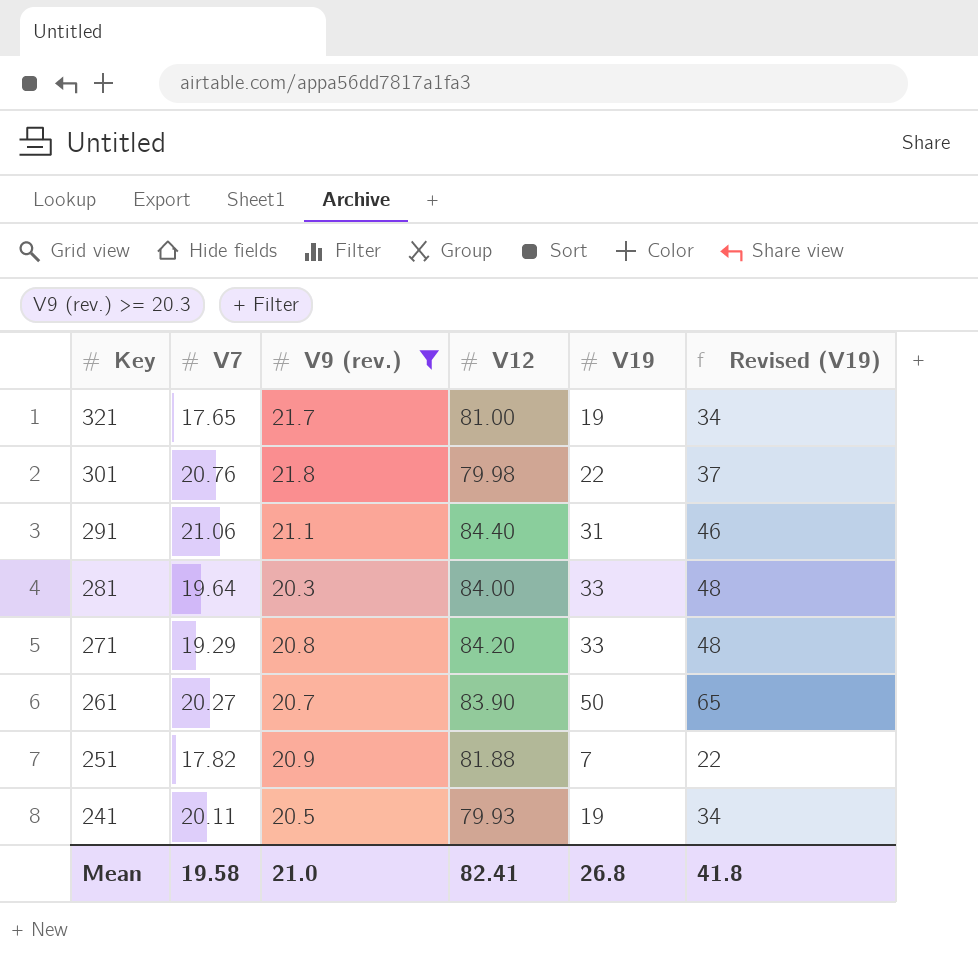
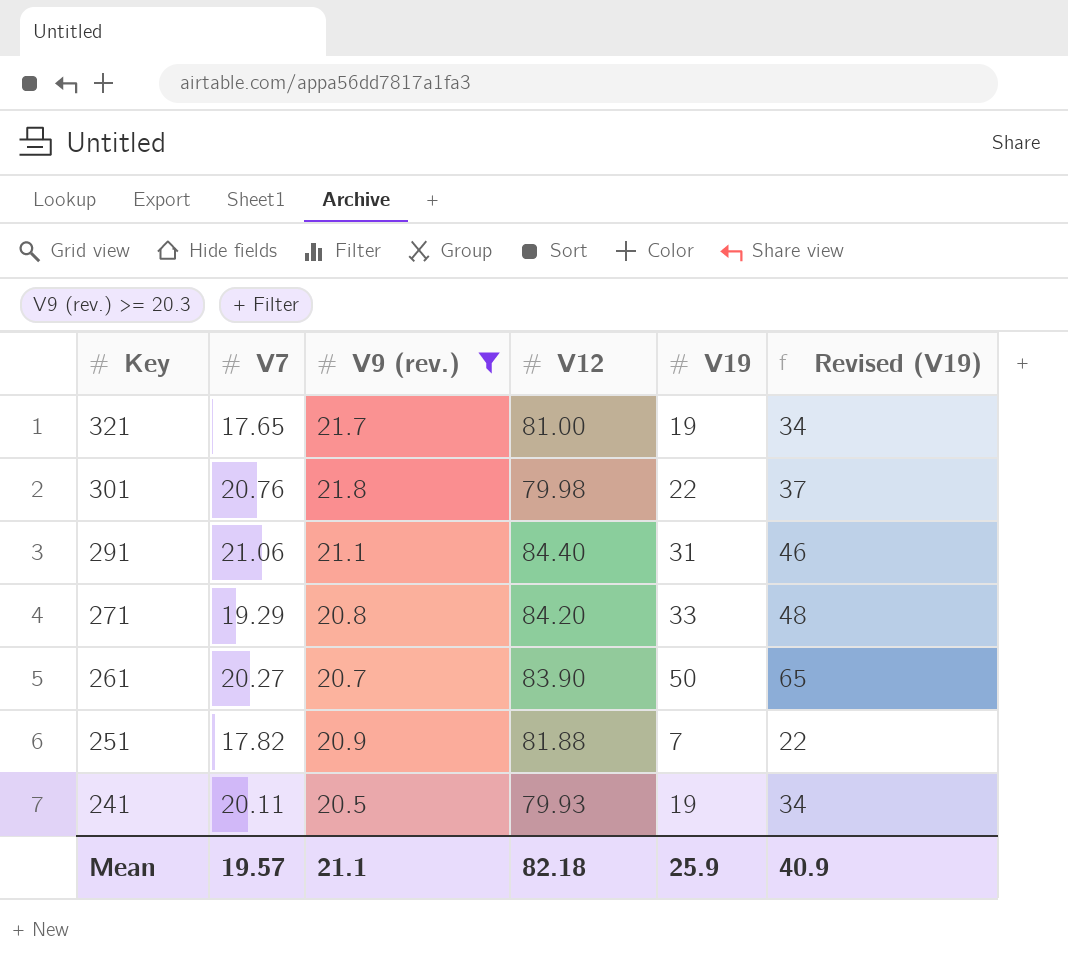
row 281: 19.64 | 20.3 | 84.00 | 33 | 48 -> none
Mean | V7: 19.58 -> 19.57
Mean | V9 (rev.): 21.0 -> 21.1
Mean | V12: 82.41 -> 82.18
Mean | V19: 26.8 -> 25.9
Mean | Revised (V19): 41.8 -> 40.9

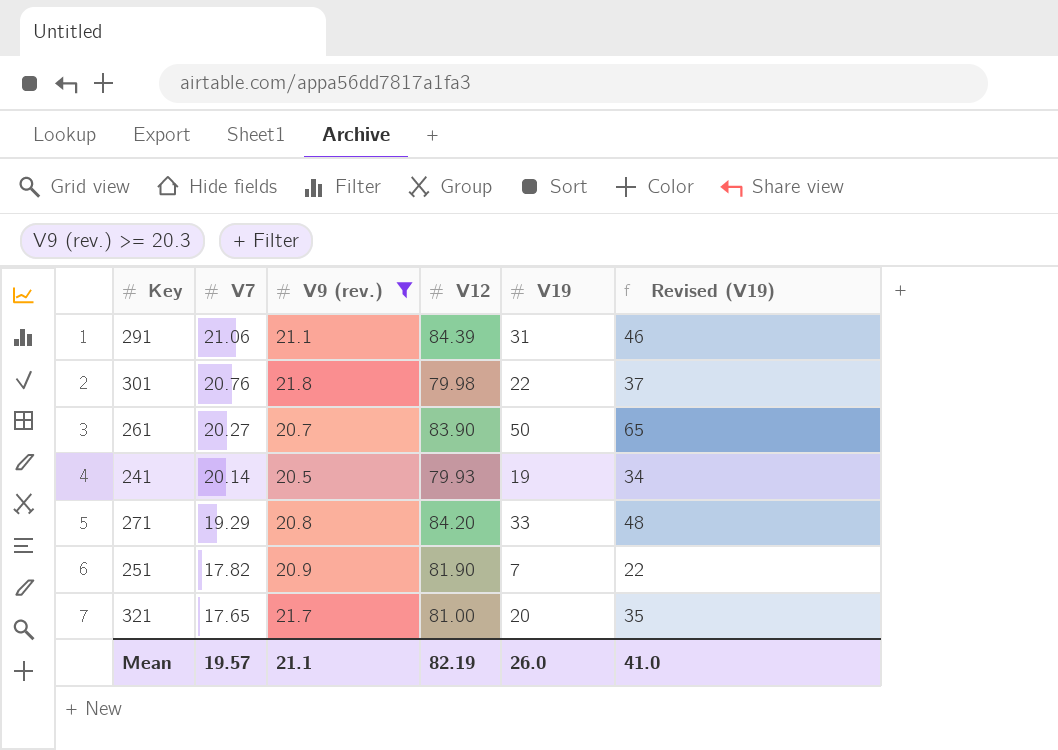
row order: Key descending -> V7 descending
291 | V12: 84.40 -> 84.39
241 | V7: 20.11 -> 20.14
251 | V12: 81.88 -> 81.90
321 | V19: 19 -> 20
321 | Revised (V19): 34 -> 35
Mean | V12: 82.18 -> 82.19
Mean | V19: 25.9 -> 26.0
Mean | Revised (V19): 40.9 -> 41.0

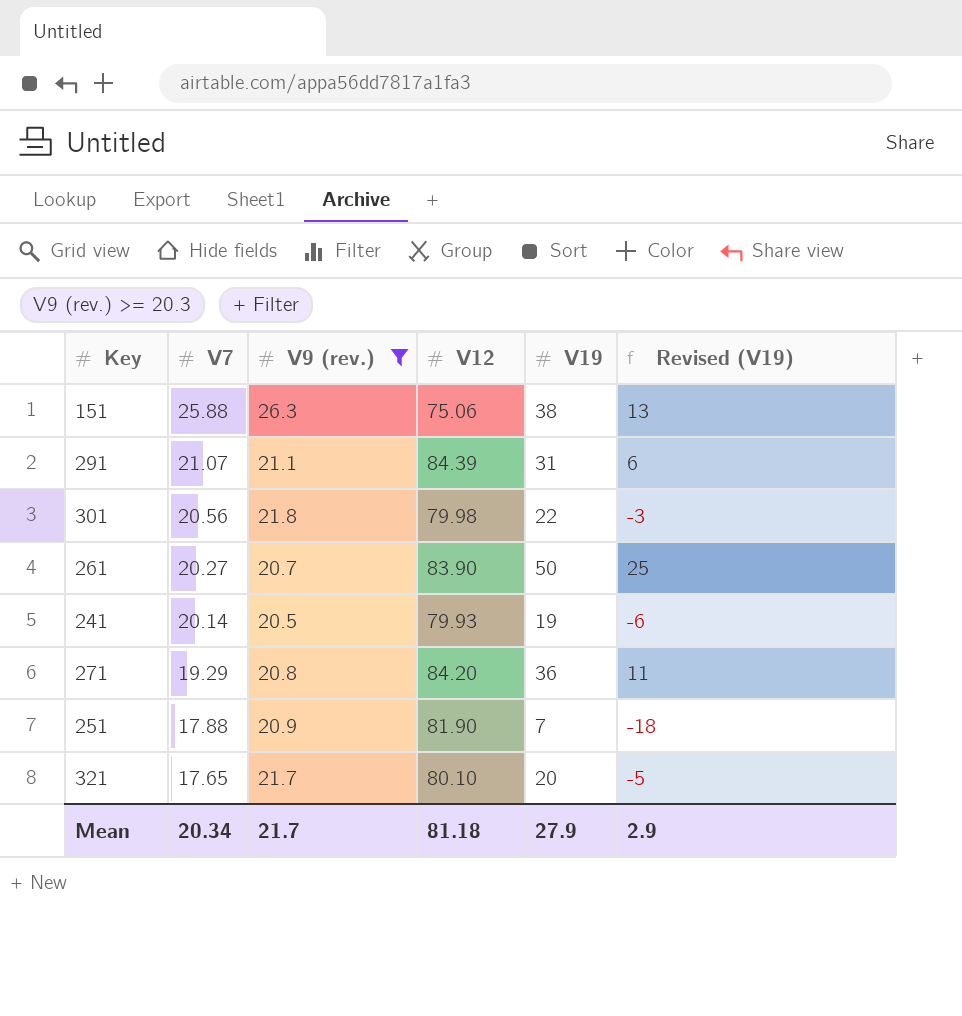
column Revised (V19) | formula: [V19] + 15 -> [V19] - 25
row 151: none -> 25.88 | 26.3 | 75.06 | 38 | 13
291 | V7: 21.06 -> 21.07
301 | V7: 20.76 -> 20.56
271 | V19: 33 -> 36
251 | V7: 17.82 -> 17.88
321 | V12: 81.00 -> 80.10
Mean | V7: 19.57 -> 20.34
Mean | V9 (rev.): 21.1 -> 21.7
Mean | V12: 82.19 -> 81.18
Mean | V19: 26.0 -> 27.9
Mean | Revised (V19): 41.0 -> 2.9

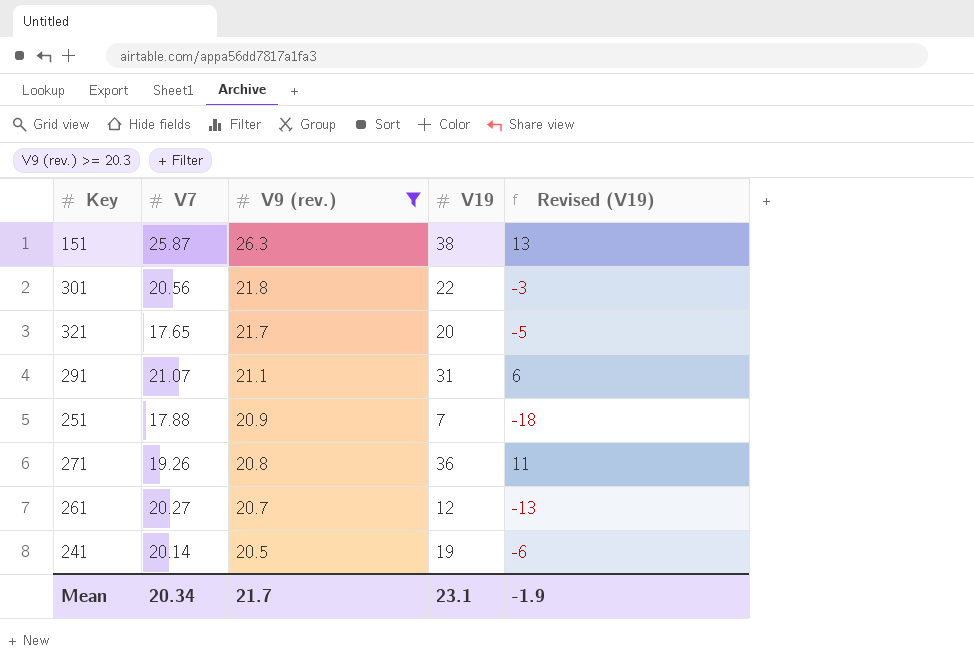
row order: V7 descending -> V9 (rev.) descending
column V12 | position: 4 -> none
151 | V7: 25.88 -> 25.87
271 | V7: 19.29 -> 19.26
261 | V19: 50 -> 12
261 | Revised (V19): 25 -> -13
Mean | V19: 27.9 -> 23.1
Mean | Revised (V19): 2.9 -> -1.9

